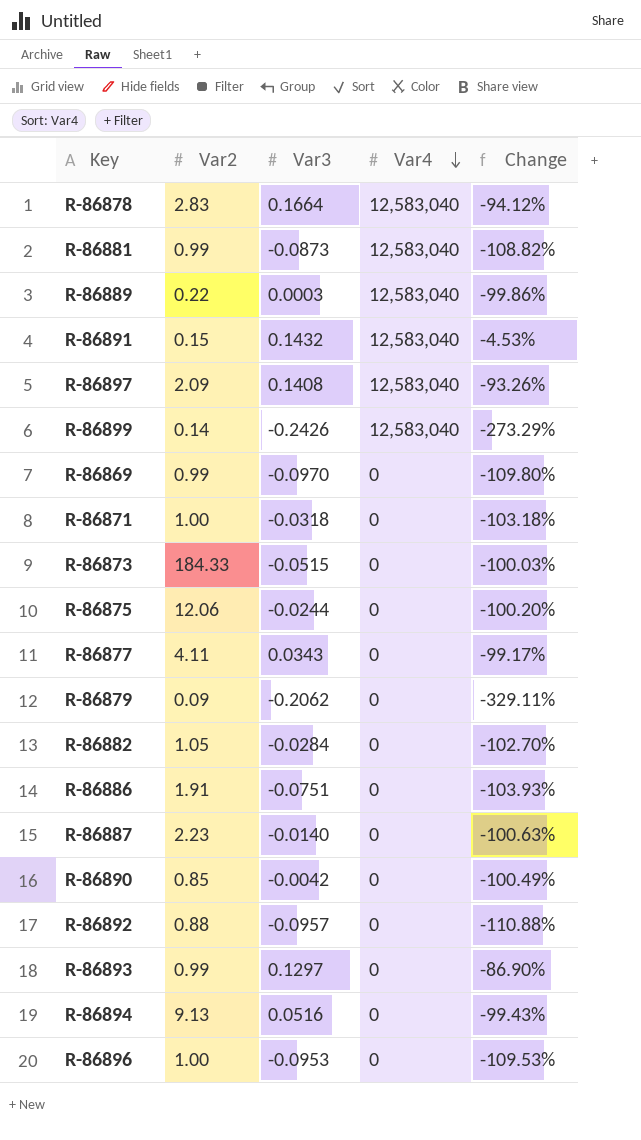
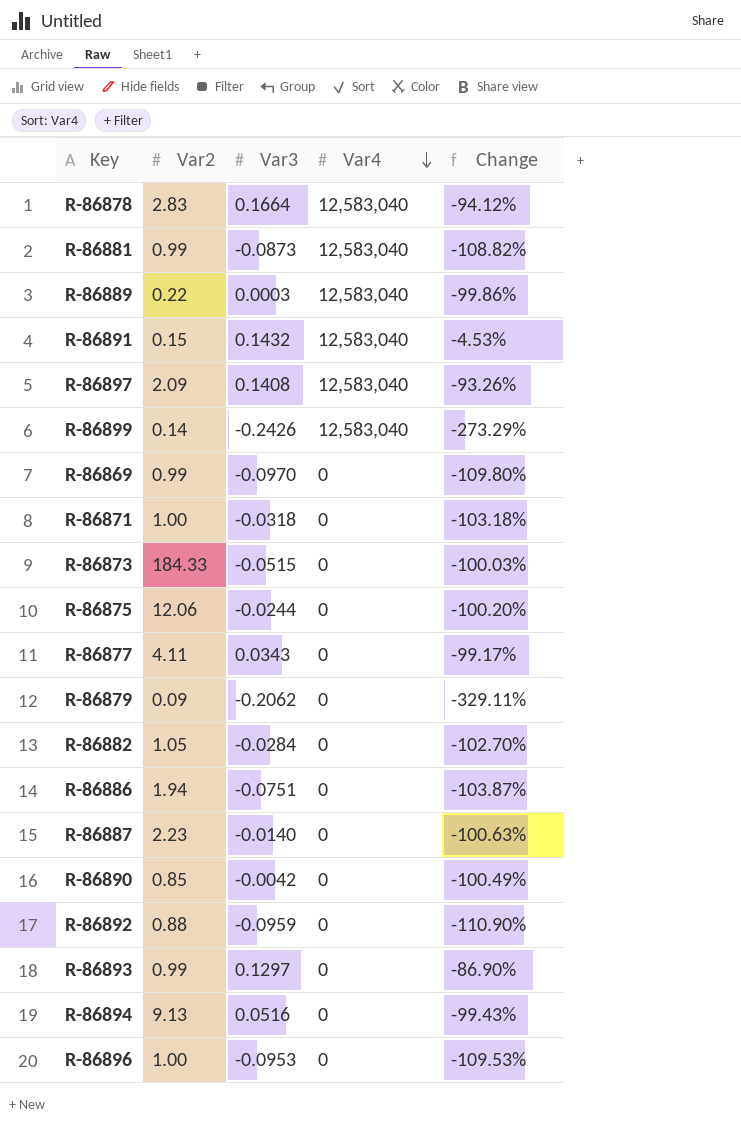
R-86886 | Var2: 1.91 -> 1.94
R-86886 | Change: -103.93% -> -103.87%
R-86892 | Var3: -0.0957 -> -0.0959
R-86892 | Change: -110.88% -> -110.90%

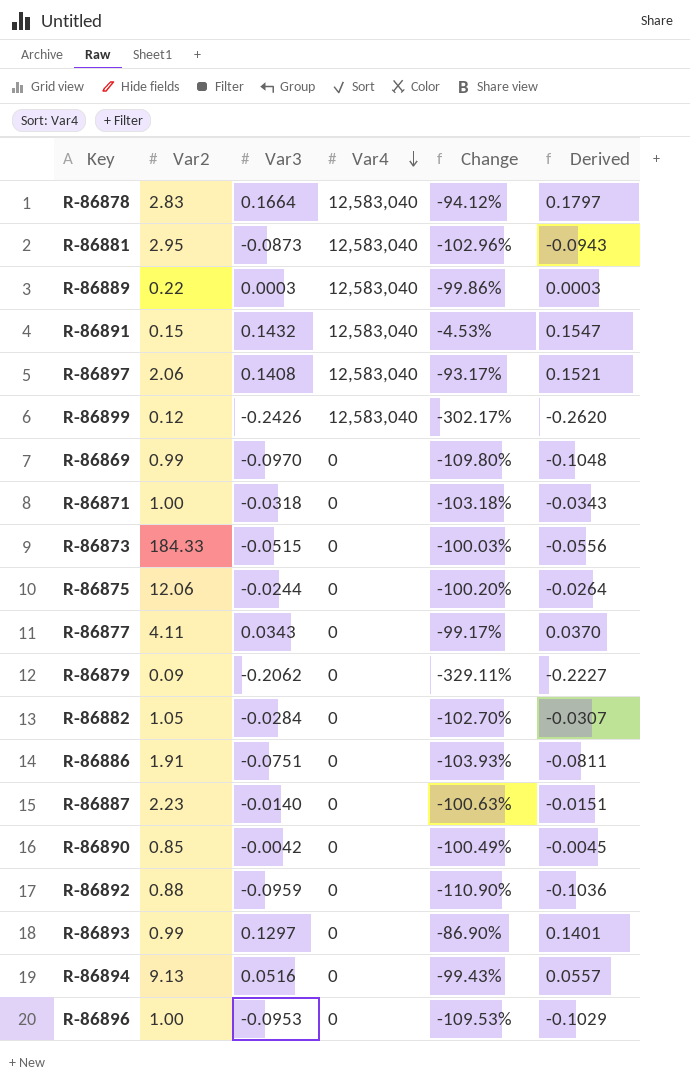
column Derived | formula: none -> [Var3] * 1.08
R-86881 | Var2: 0.99 -> 2.95
R-86881 | Change: -108.82% -> -102.96%
R-86897 | Var2: 2.09 -> 2.06
R-86897 | Change: -93.26% -> -93.17%
R-86899 | Var2: 0.14 -> 0.12
R-86899 | Change: -273.29% -> -302.17%
R-86886 | Var2: 1.94 -> 1.91
R-86886 | Change: -103.87% -> -103.93%

